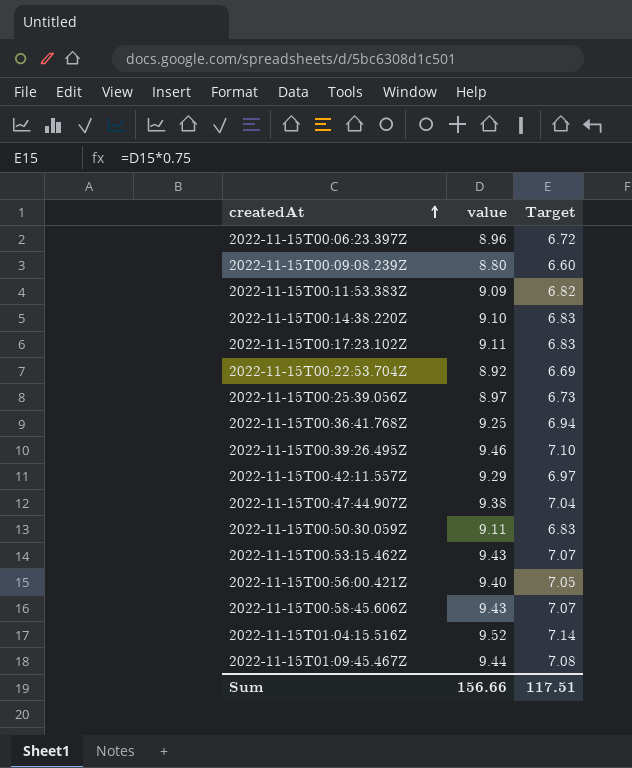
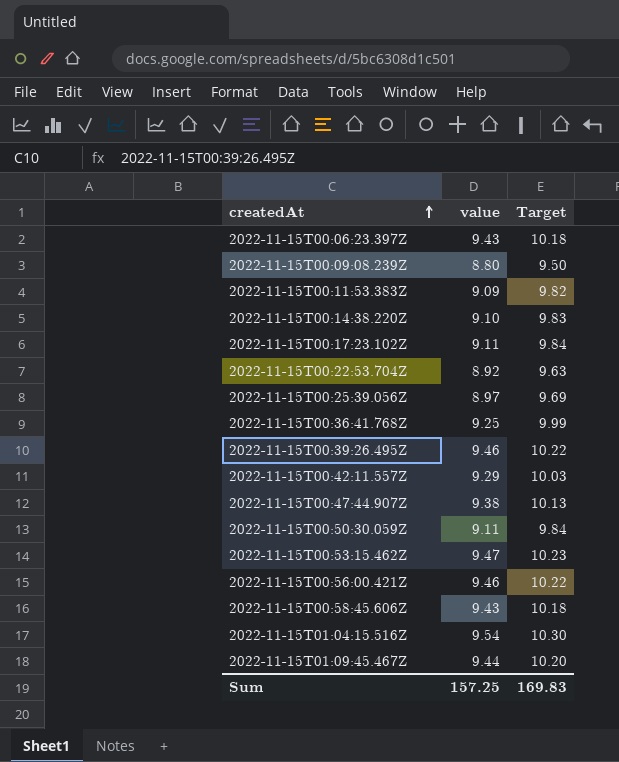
column Target | formula: [value] * 0.75 -> [value] * 1.08
2022-11-15T00:06:23.397Z | value: 8.96 -> 9.43
2022-11-15T00:53:15.462Z | value: 9.43 -> 9.47
2022-11-15T00:56:00.421Z | value: 9.40 -> 9.46
2022-11-15T01:04:15.516Z | value: 9.52 -> 9.54
Sum | value: 156.66 -> 157.25
Sum | Target: 117.51 -> 169.83

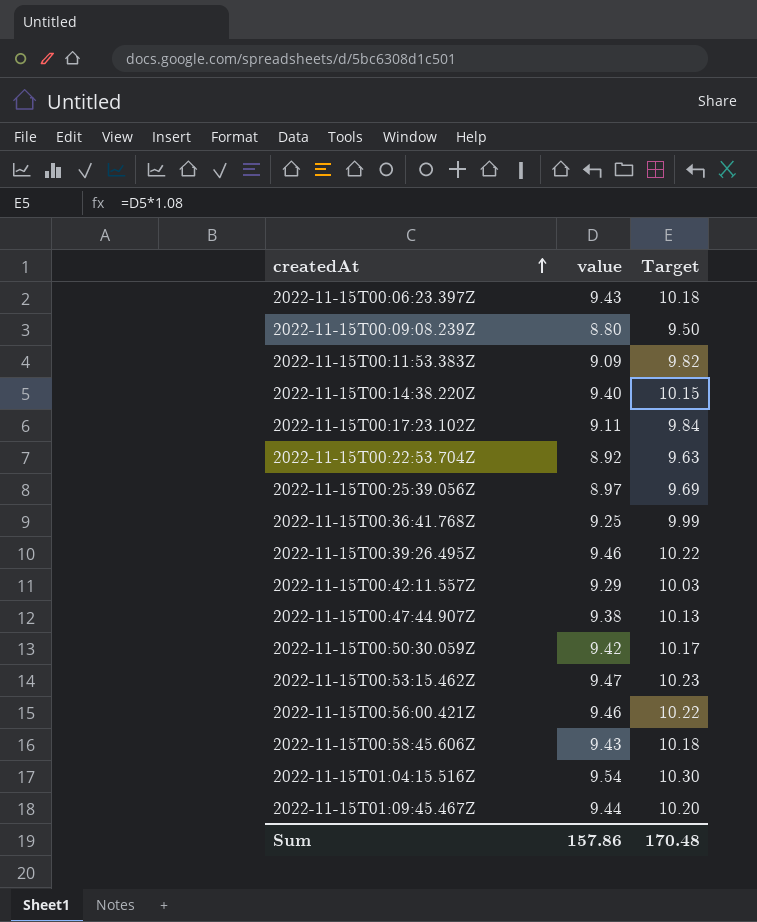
2022-11-15T00:14:38.220Z | value: 9.10 -> 9.40
2022-11-15T00:14:38.220Z | Target: 9.83 -> 10.15
2022-11-15T00:50:30.059Z | value: 9.11 -> 9.42
2022-11-15T00:50:30.059Z | Target: 9.84 -> 10.17
Sum | value: 157.25 -> 157.86
Sum | Target: 169.83 -> 170.48

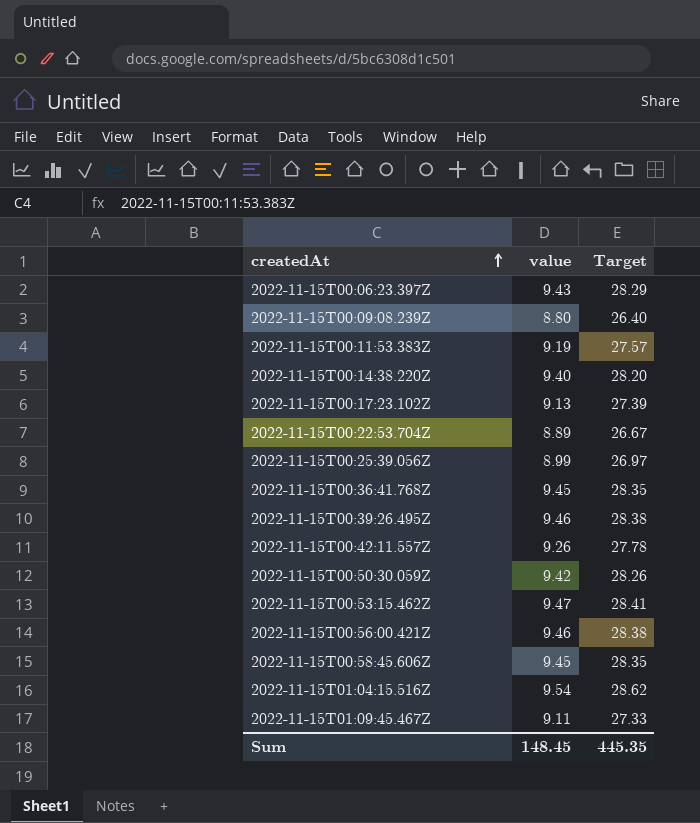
column Target | formula: [value] * 1.08 -> [value] * 3
row 2022-11-15T00:47:44.907Z: 9.38 | 10.13 -> none
2022-11-15T00:11:53.383Z | value: 9.09 -> 9.19
2022-11-15T00:17:23.102Z | value: 9.11 -> 9.13
2022-11-15T00:22:53.704Z | value: 8.92 -> 8.89
2022-11-15T00:25:39.056Z | value: 8.97 -> 8.99
2022-11-15T00:36:41.768Z | value: 9.25 -> 9.45
2022-11-15T00:42:11.557Z | value: 9.29 -> 9.26
2022-11-15T00:58:45.606Z | value: 9.43 -> 9.45
2022-11-15T01:09:45.467Z | value: 9.44 -> 9.11
Sum | value: 157.86 -> 148.45
Sum | Target: 170.48 -> 445.35

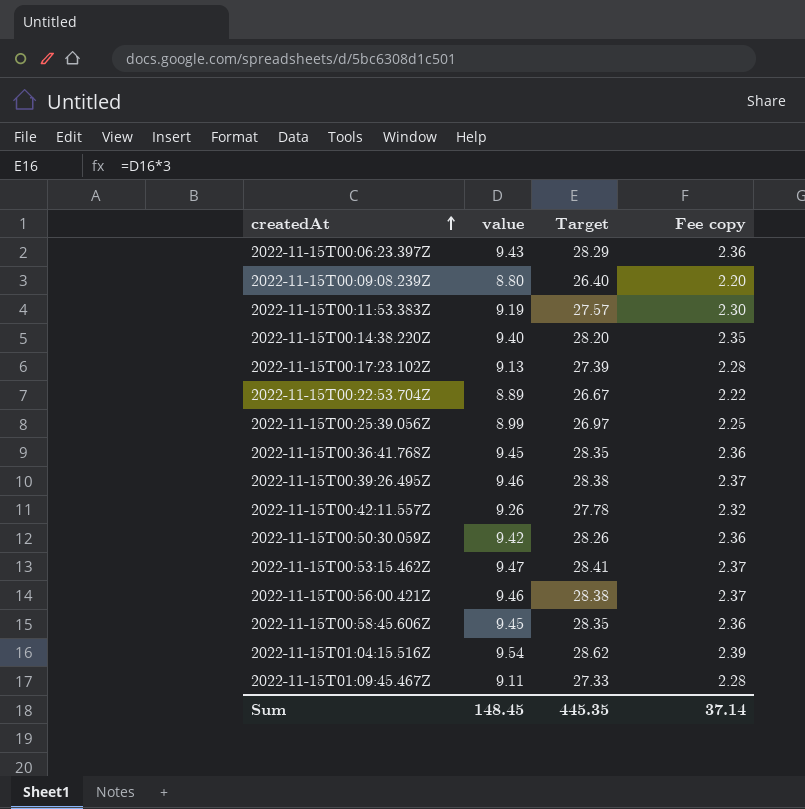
column Fee copy | formula: none -> [value] * 0.25

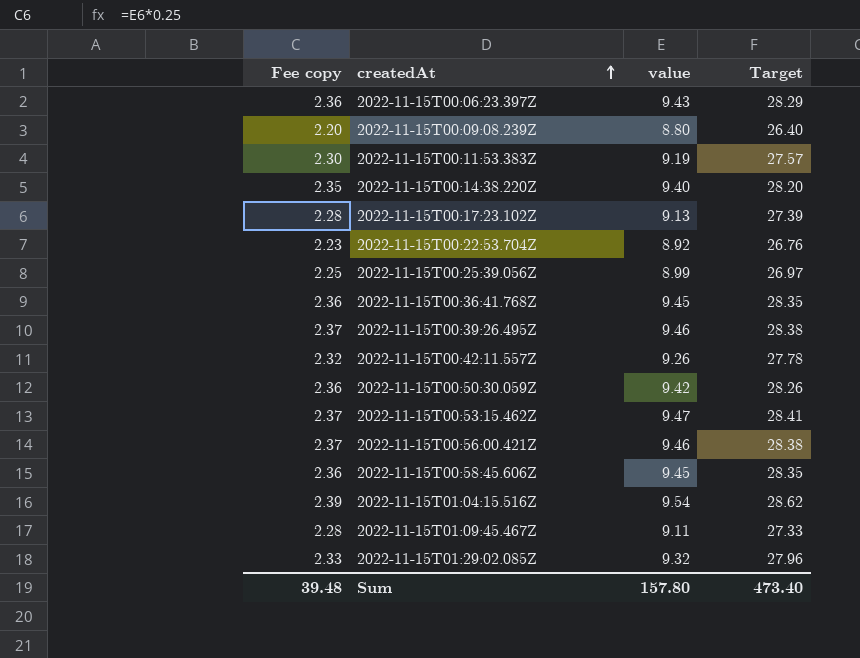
column Fee copy | position: 4 -> 1
2022-11-15T00:22:53.704Z | Fee copy: 2.22 -> 2.23
2022-11-15T00:22:53.704Z | value: 8.89 -> 8.92
2022-11-15T00:22:53.704Z | Target: 26.67 -> 26.76
row 2022-11-15T01:29:02.085Z: none -> 2.33 | 9.32 | 27.96
Sum | Fee copy: 37.14 -> 39.48
Sum | value: 148.45 -> 157.80
Sum | Target: 445.35 -> 473.40

